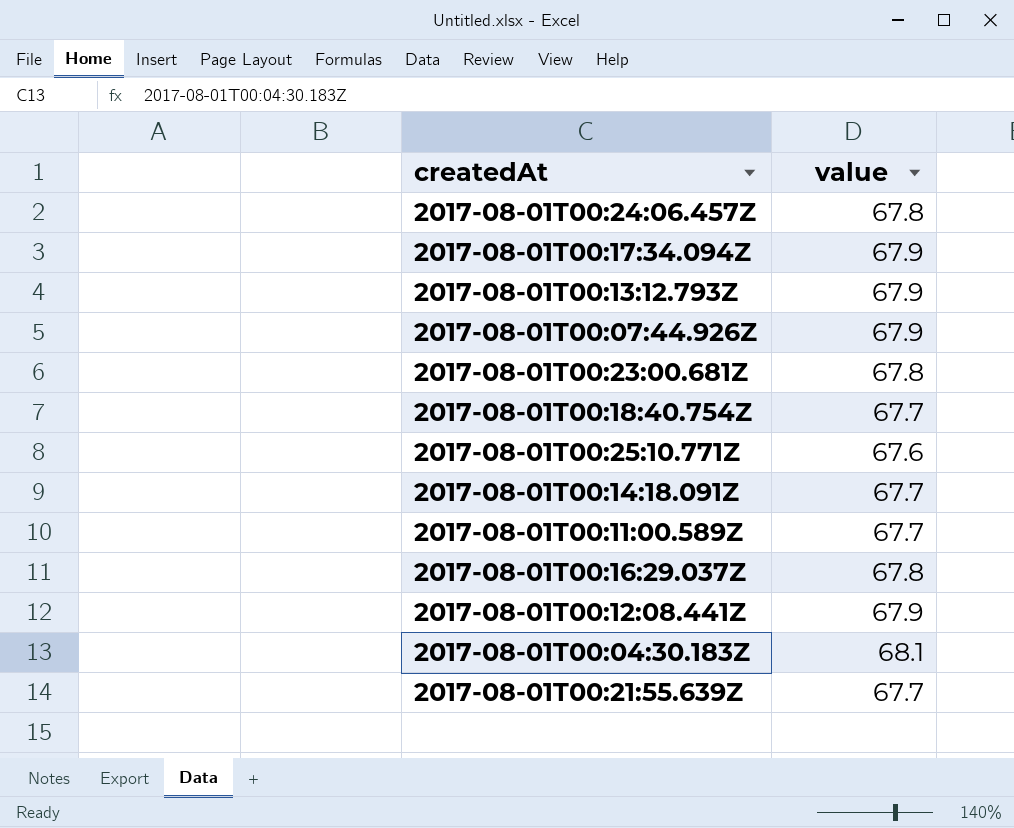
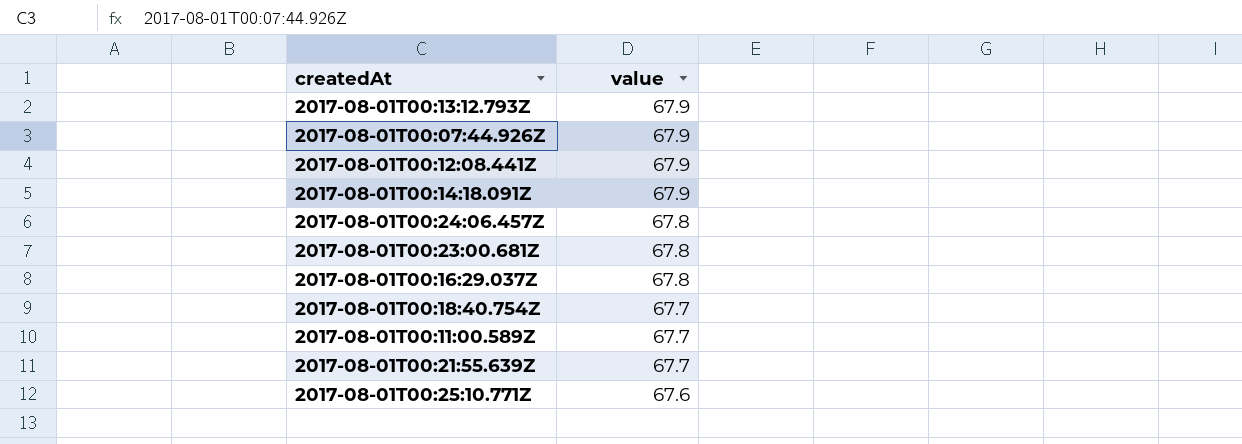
row order: none -> value descending
row 2017-08-01T00:17:34.094Z: 67.9 -> none
row 2017-08-01T00:04:30.183Z: 68.1 -> none
2017-08-01T00:14:18.091Z | value: 67.7 -> 67.9

